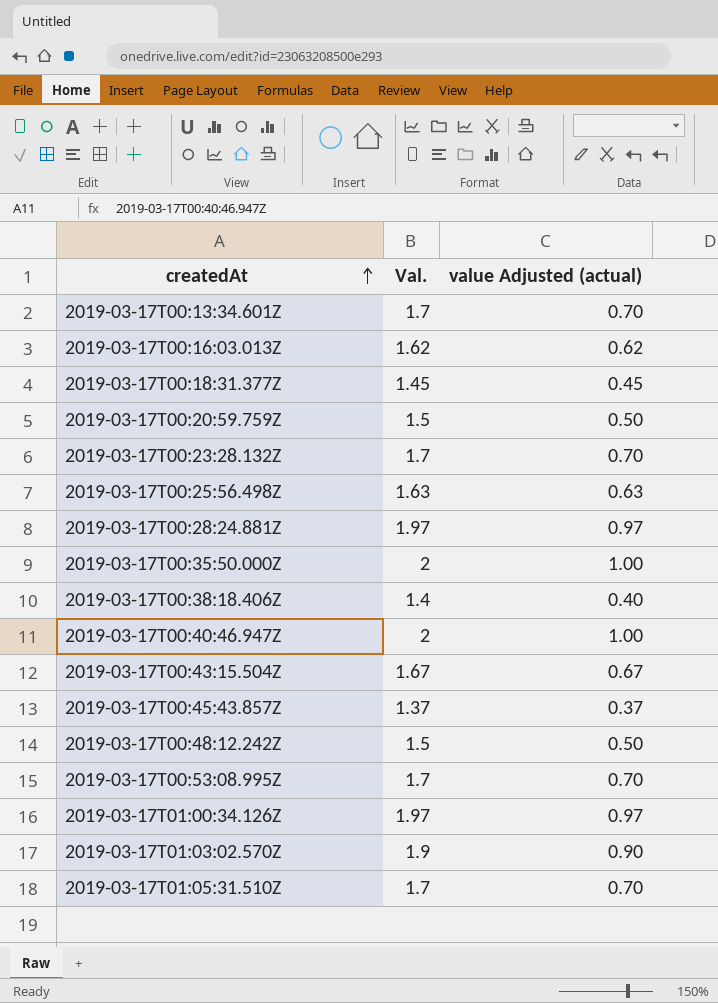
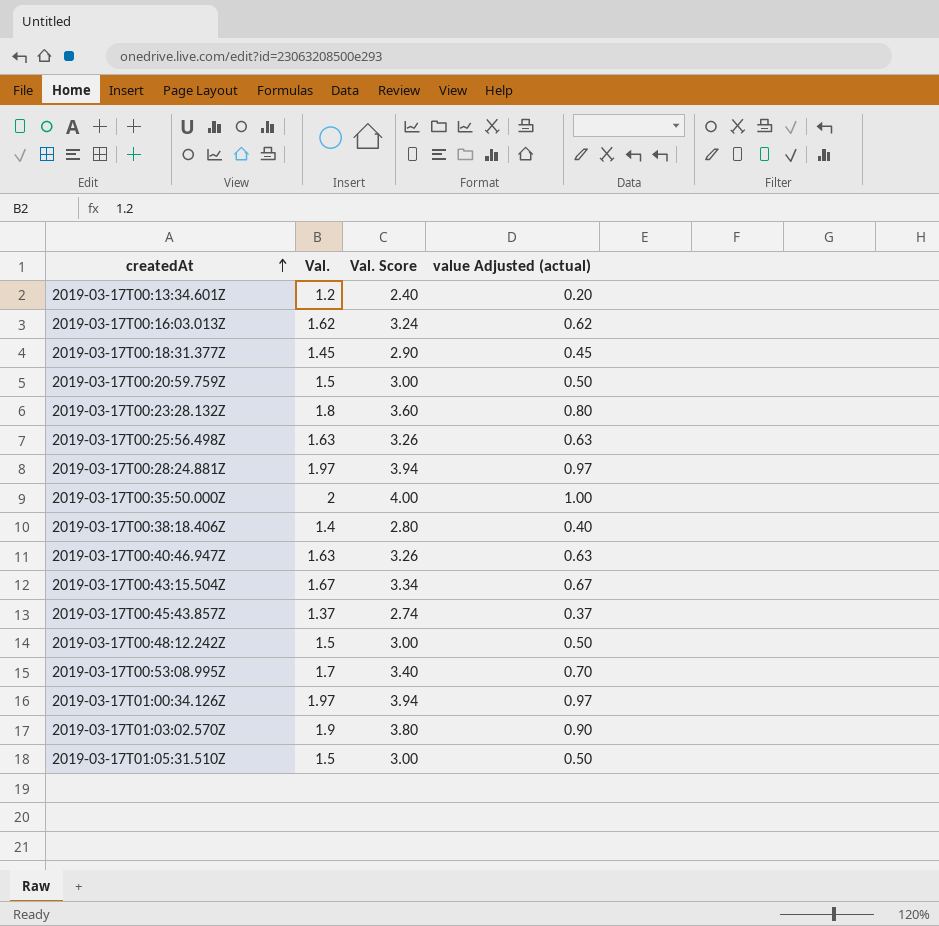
column Val. Score | formula: none -> [Val.] * 2
2019-03-17T00:13:34.601Z | Val.: 1.7 -> 1.2
2019-03-17T00:13:34.601Z | value Adjusted (actual): 0.70 -> 0.20
2019-03-17T00:23:28.132Z | Val.: 1.7 -> 1.8
2019-03-17T00:23:28.132Z | value Adjusted (actual): 0.70 -> 0.80
2019-03-17T00:40:46.947Z | Val.: 2 -> 1.63
2019-03-17T00:40:46.947Z | value Adjusted (actual): 1.00 -> 0.63
2019-03-17T01:05:31.510Z | Val.: 1.7 -> 1.5
2019-03-17T01:05:31.510Z | value Adjusted (actual): 0.70 -> 0.50

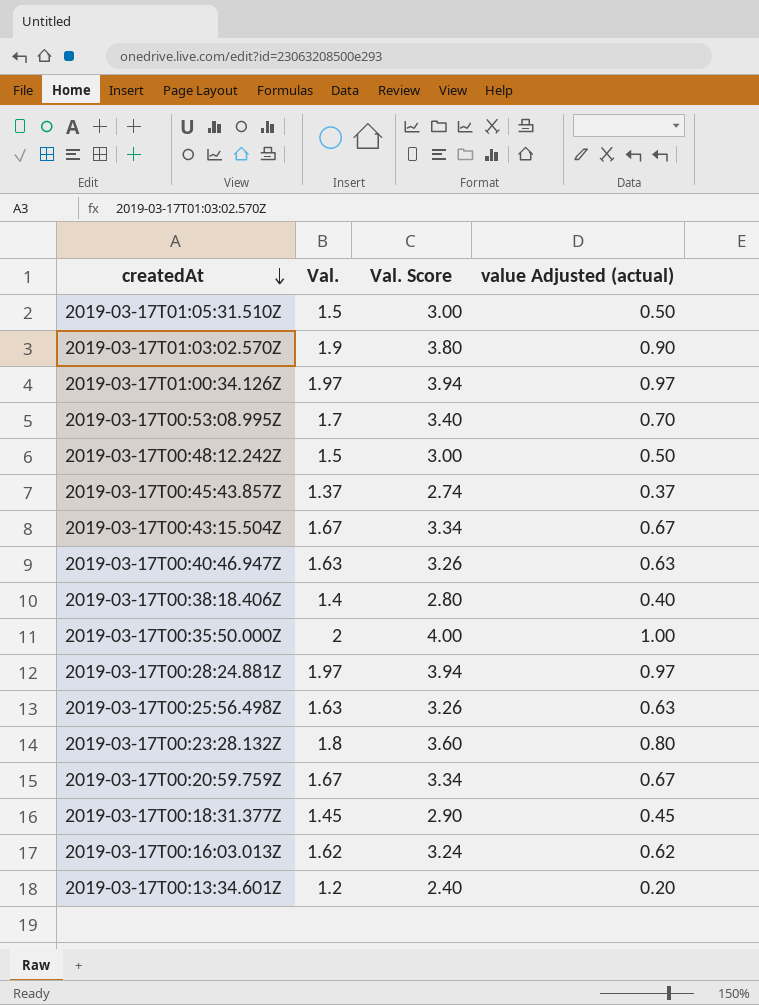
row order: createdAt ascending -> createdAt descending
2019-03-17T00:20:59.759Z | Val.: 1.5 -> 1.67
2019-03-17T00:20:59.759Z | Val. Score: 3.00 -> 3.34
2019-03-17T00:20:59.759Z | value Adjusted (actual): 0.50 -> 0.67

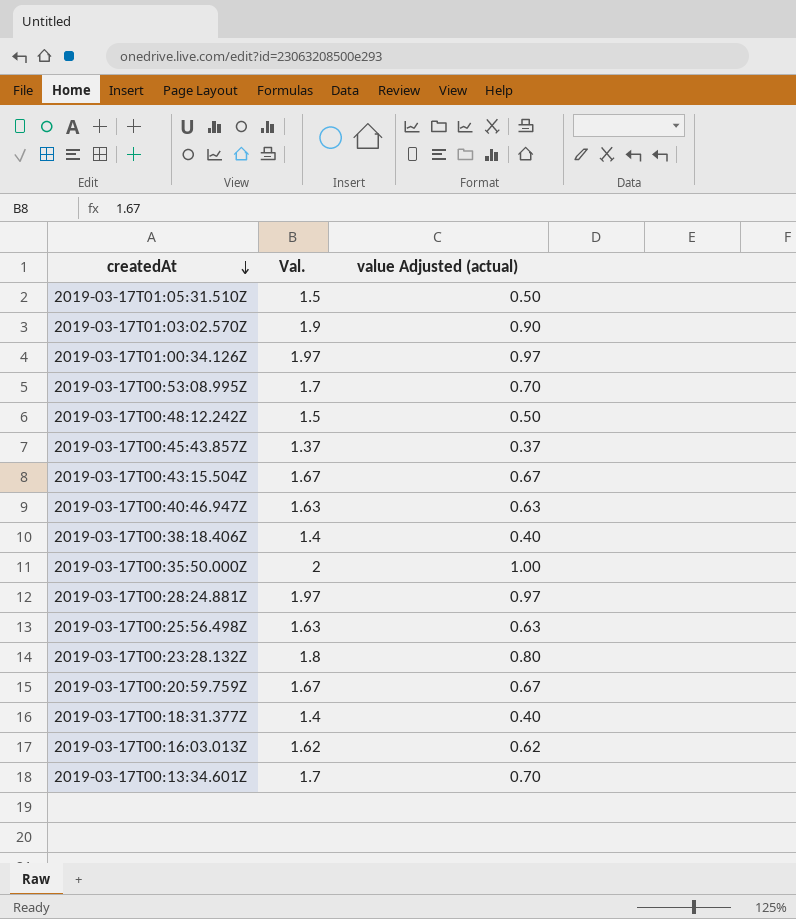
column Val. Score | formula: [Val.] * 2 -> none
2019-03-17T00:18:31.377Z | Val.: 1.45 -> 1.4
2019-03-17T00:18:31.377Z | value Adjusted (actual): 0.45 -> 0.40
2019-03-17T00:13:34.601Z | Val.: 1.2 -> 1.7
2019-03-17T00:13:34.601Z | value Adjusted (actual): 0.20 -> 0.70

